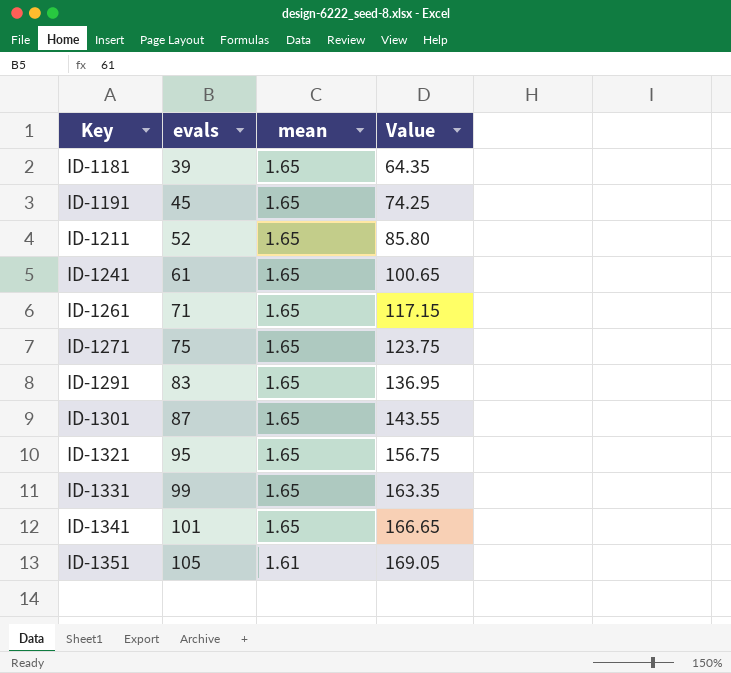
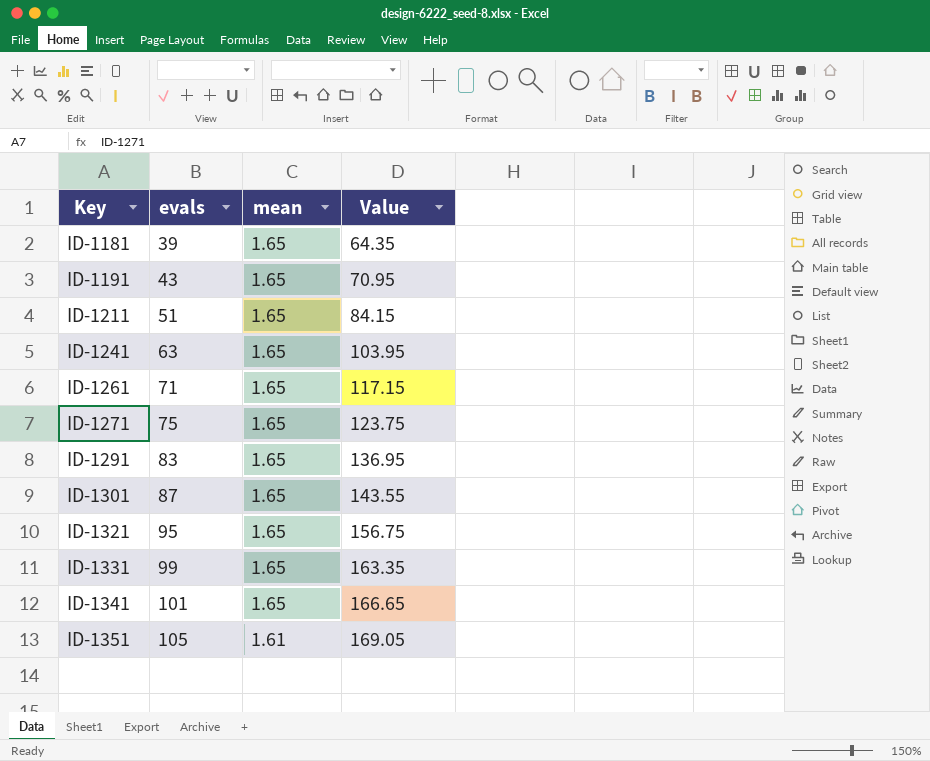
ID-1191 | evals: 45 -> 43
ID-1191 | Value: 74.25 -> 70.95
ID-1211 | evals: 52 -> 51
ID-1211 | Value: 85.80 -> 84.15
ID-1241 | evals: 61 -> 63
ID-1241 | Value: 100.65 -> 103.95

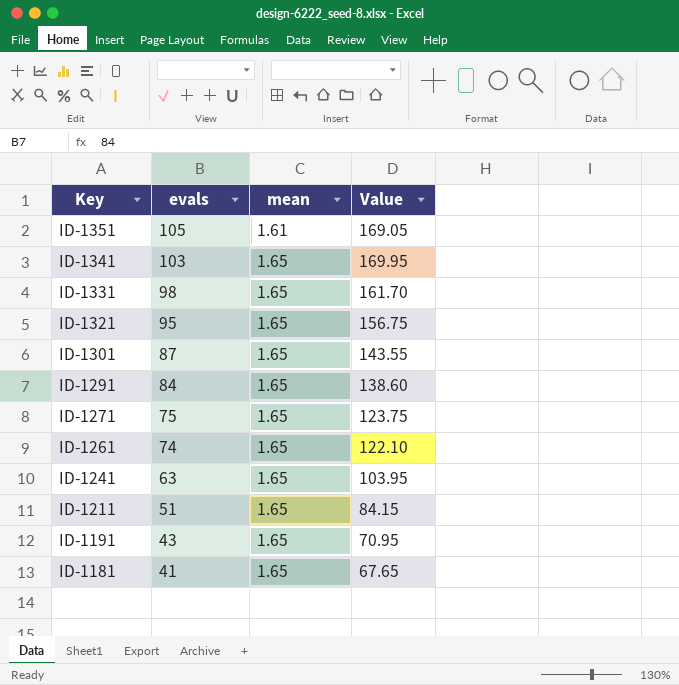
row order: Key ascending -> Key descending
ID-1341 | evals: 101 -> 103
ID-1341 | Value: 166.65 -> 169.95
ID-1331 | evals: 99 -> 98
ID-1331 | Value: 163.35 -> 161.70
ID-1291 | evals: 83 -> 84
ID-1291 | Value: 136.95 -> 138.60
ID-1261 | evals: 71 -> 74
ID-1261 | Value: 117.15 -> 122.10
ID-1181 | evals: 39 -> 41
ID-1181 | Value: 64.35 -> 67.65

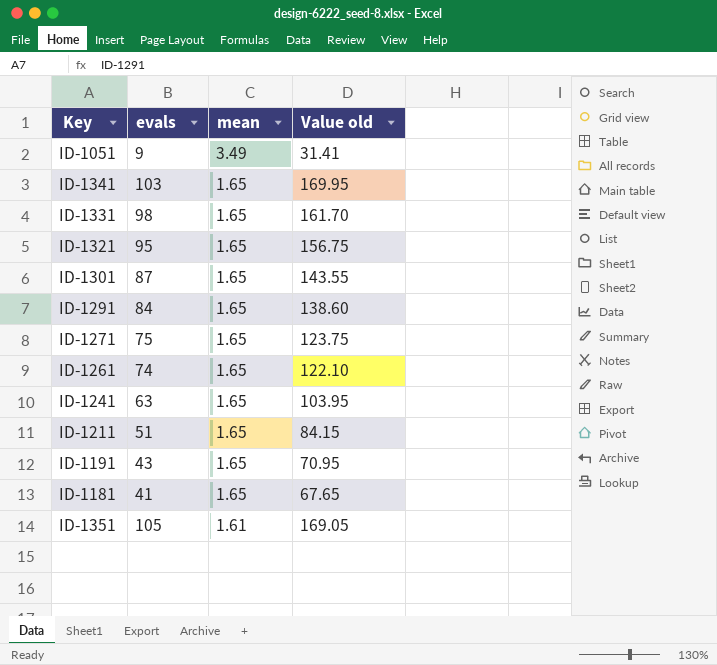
row order: Key descending -> mean descending
column name: Value -> Value old
row ID-1051: none -> 9 | 3.49 | 31.41

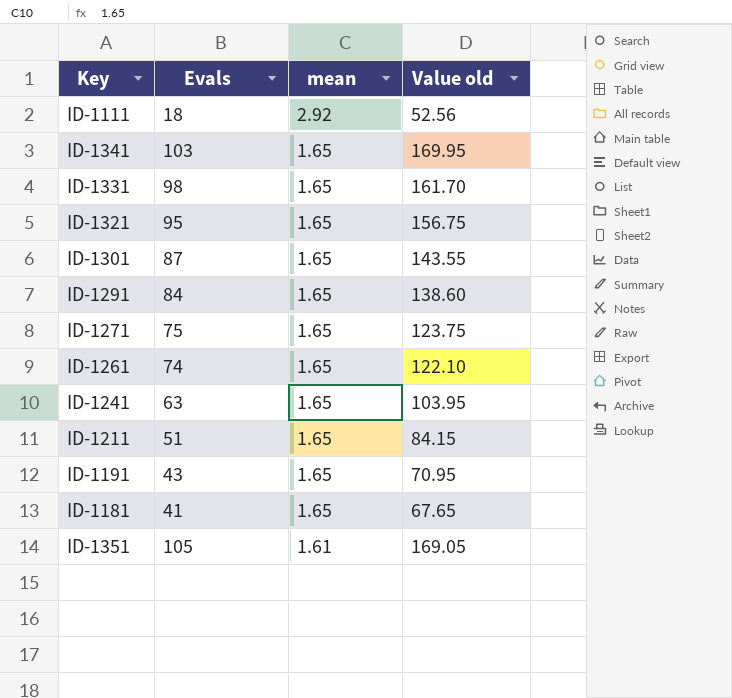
column name: evals -> Evals
row ID-1051: 9 | 3.49 | 31.41 -> none
row ID-1111: none -> 18 | 2.92 | 52.56

